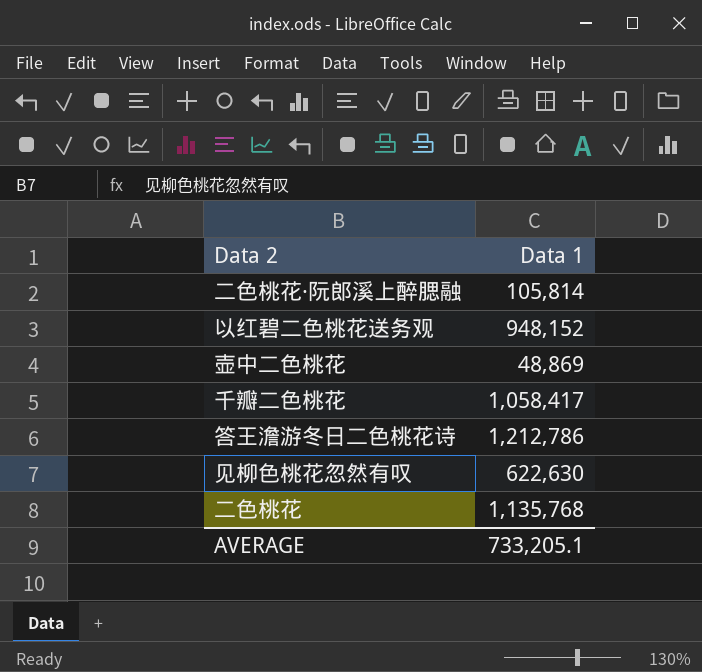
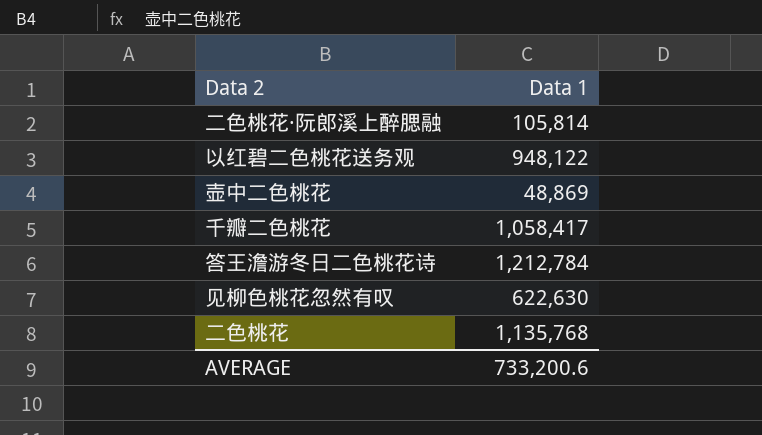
以红碧二色桃花送务观 | Data 1: 948,152 -> 948,122
答王澹游冬日二色桃花诗 | Data 1: 1,212,786 -> 1,212,784
AVERAGE | Data 1: 733,205.1 -> 733,200.6

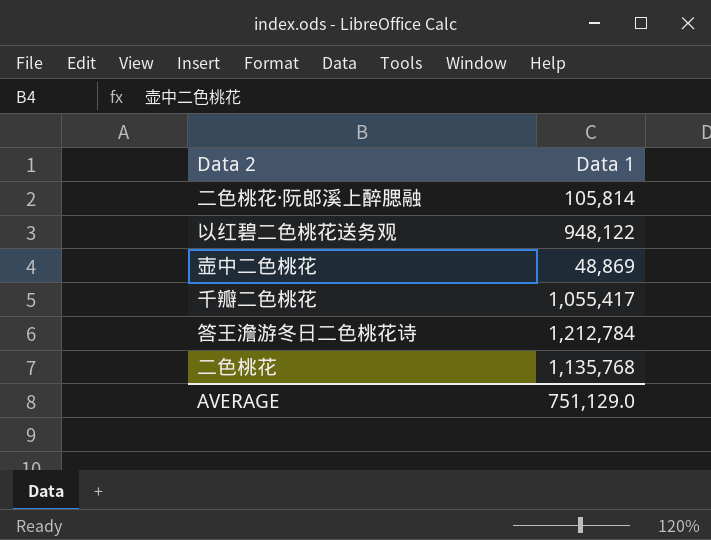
row 见柳色桃花忽然有叹: 622,630 -> none
千瓣二色桃花 | Data 1: 1,058,417 -> 1,055,417
AVERAGE | Data 1: 733,200.6 -> 751,129.0

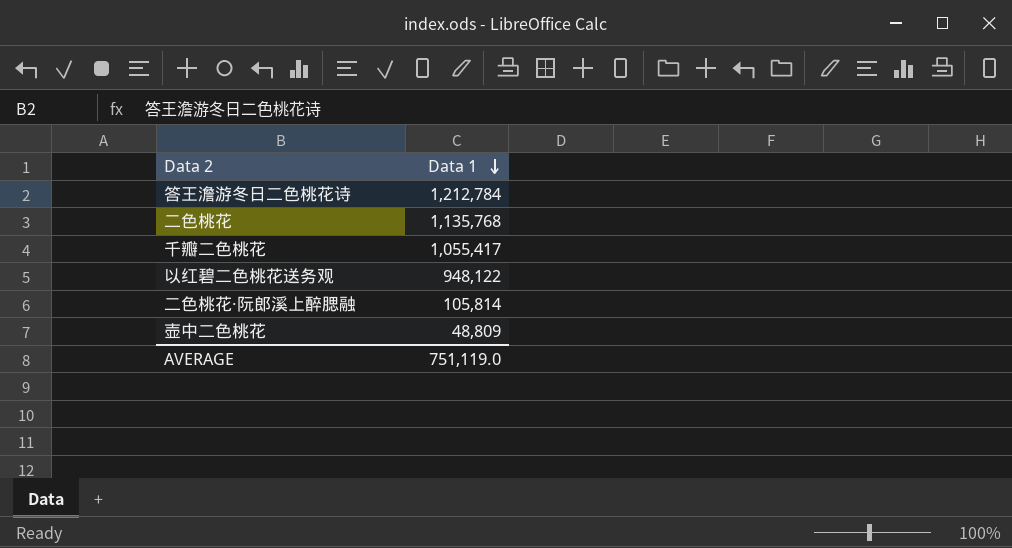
row order: none -> Data 1 descending
壶中二色桃花 | Data 1: 48,869 -> 48,809
AVERAGE | Data 1: 751,129.0 -> 751,119.0

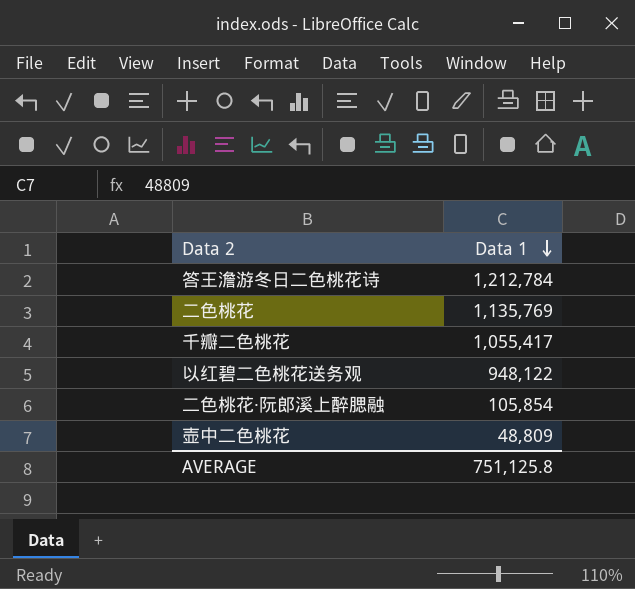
二色桃花 | Data 1: 1,135,768 -> 1,135,769
二色桃花·阮郎溪上醉腮融 | Data 1: 105,814 -> 105,854
AVERAGE | Data 1: 751,119.0 -> 751,125.8

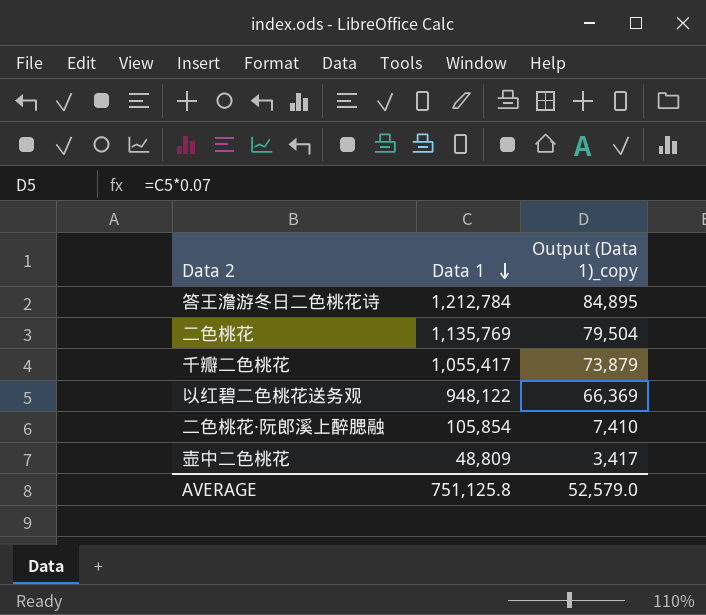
column Output (Data 1)_copy | formula: none -> [Data 1] * 0.07

